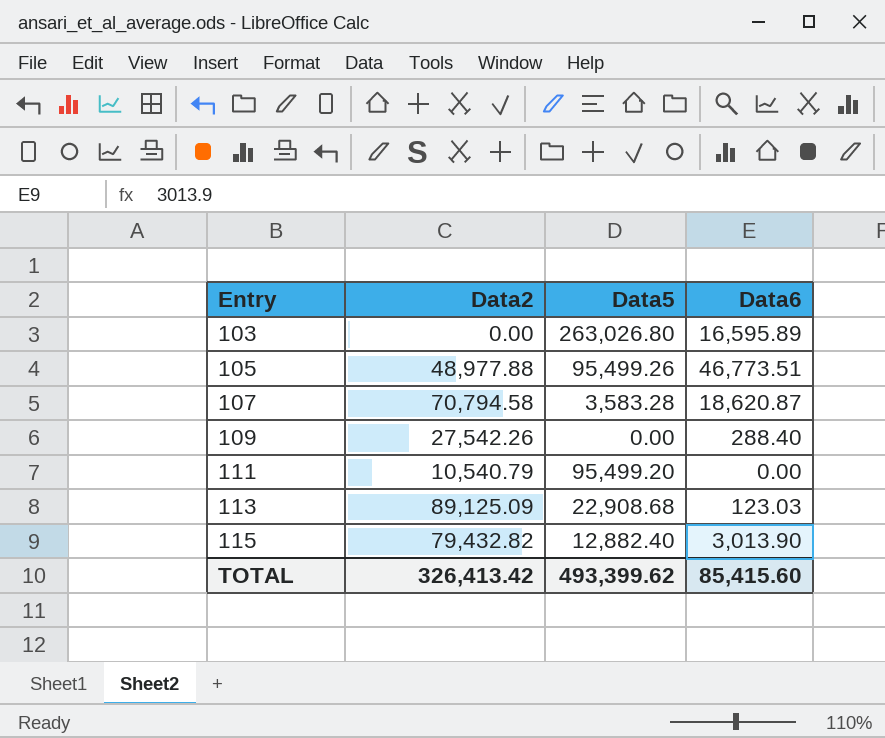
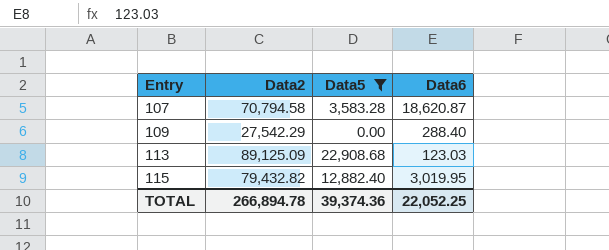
filter: none -> Data5 <= 22,908.68
109 | Data2: 27,542.26 -> 27,542.29
115 | Data6: 3,013.90 -> 3,019.95
TOTAL | Data2: 326,413.42 -> 266,894.78
TOTAL | Data5: 493,399.62 -> 39,374.36
TOTAL | Data6: 85,415.60 -> 22,052.25

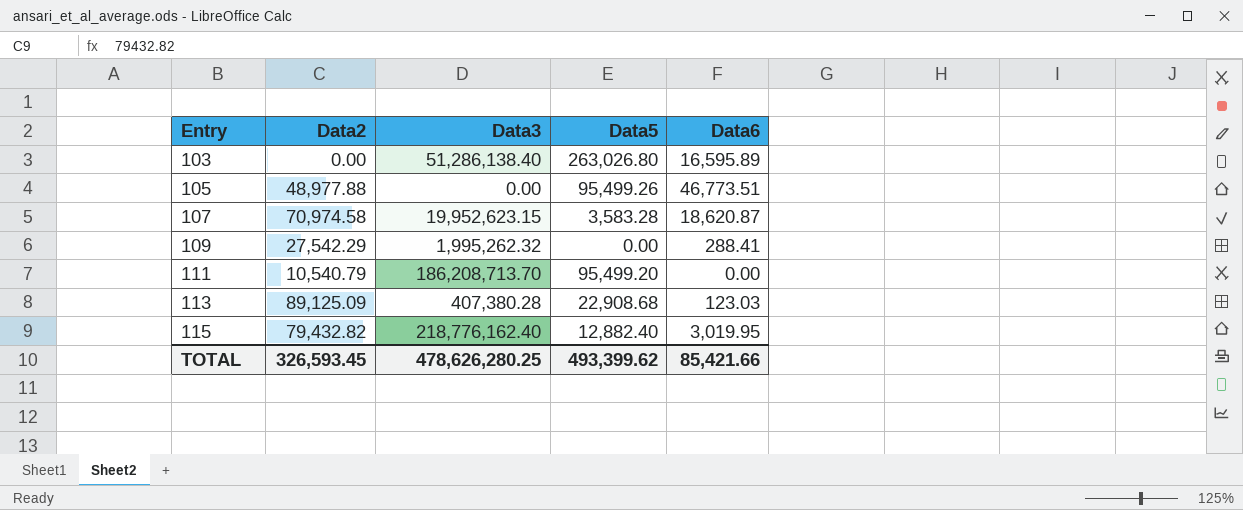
filter: Data5 <= 22,908.68 -> none
column Data3 | position: none -> 3
107 | Data2: 70,794.58 -> 70,974.58
109 | Data6: 288.40 -> 288.41
TOTAL | Data2: 266,894.78 -> 326,593.45
TOTAL | Data5: 39,374.36 -> 493,399.62
TOTAL | Data6: 22,052.25 -> 85,421.66

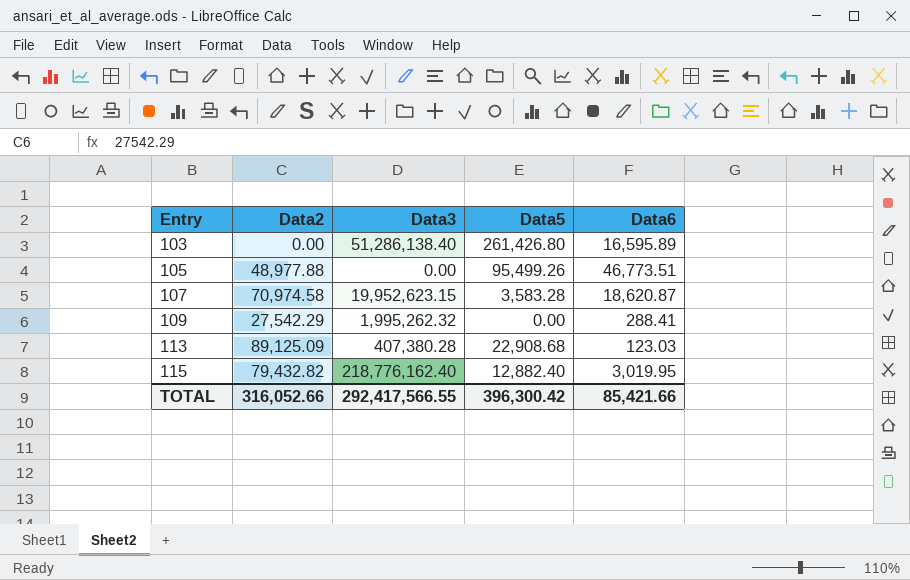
row 111: 10,540.79 | 186,208,713.70 | 95,499.20 | 0.00 -> none
103 | Data5: 263,026.80 -> 261,426.80
TOTAL | Data2: 326,593.45 -> 316,052.66
TOTAL | Data3: 478,626,280.25 -> 292,417,566.55
TOTAL | Data5: 493,399.62 -> 396,300.42

